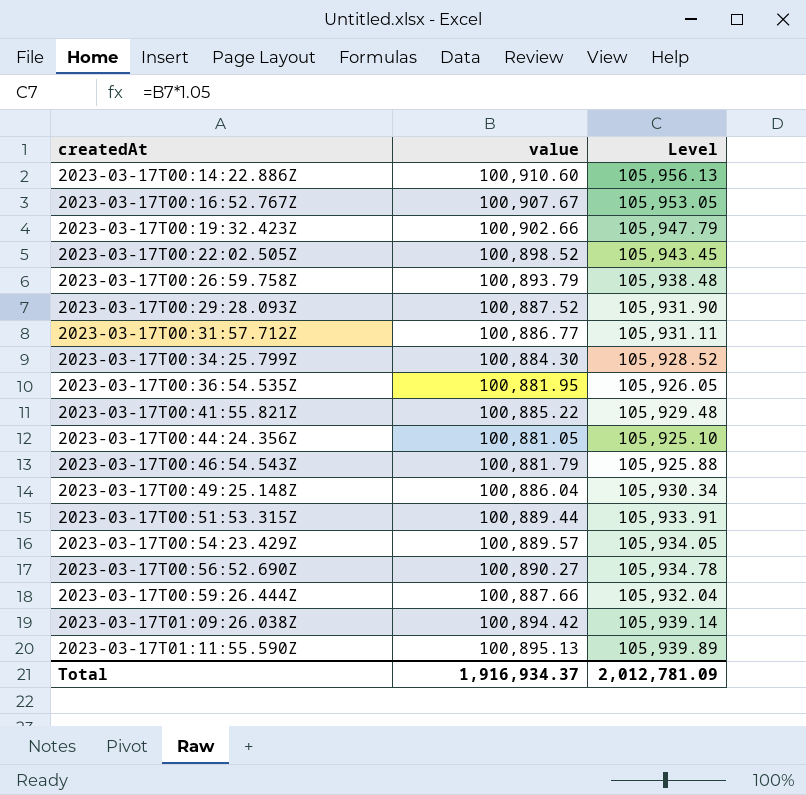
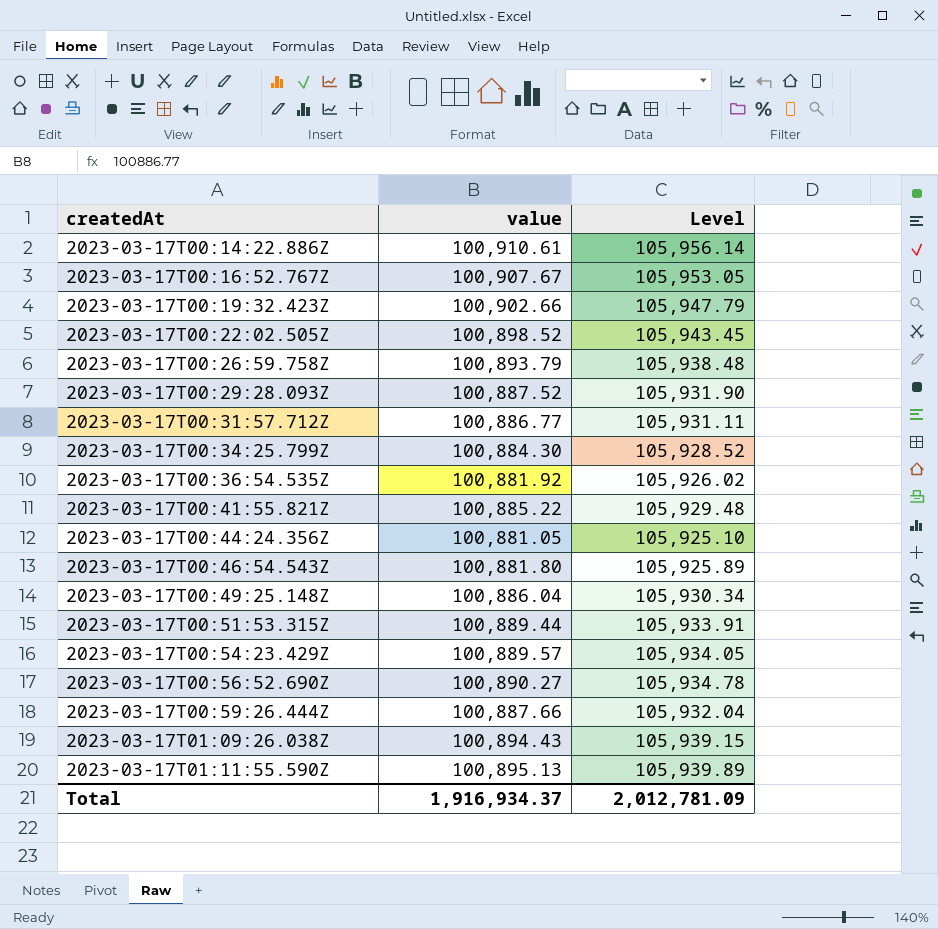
2023-03-17T00:14:22.886Z | value: 100,910.60 -> 100,910.61
2023-03-17T00:14:22.886Z | Level: 105,956.13 -> 105,956.14
2023-03-17T00:36:54.535Z | value: 100,881.95 -> 100,881.92
2023-03-17T00:36:54.535Z | Level: 105,926.05 -> 105,926.02
2023-03-17T00:46:54.543Z | value: 100,881.79 -> 100,881.80
2023-03-17T00:46:54.543Z | Level: 105,925.88 -> 105,925.89
2023-03-17T01:09:26.038Z | value: 100,894.42 -> 100,894.43
2023-03-17T01:09:26.038Z | Level: 105,939.14 -> 105,939.15

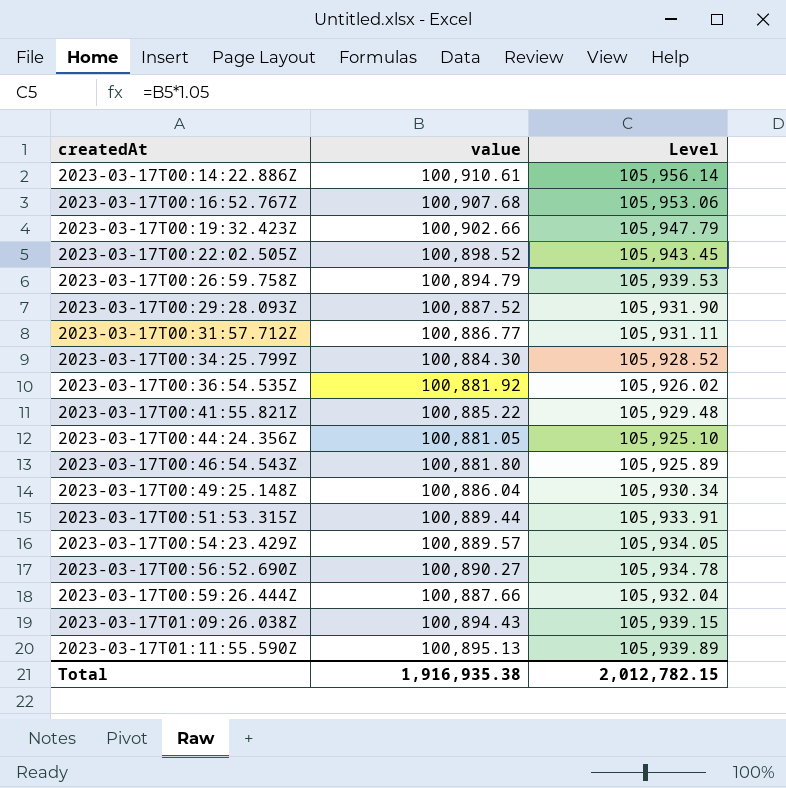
2023-03-17T00:16:52.767Z | value: 100,907.67 -> 100,907.68
2023-03-17T00:16:52.767Z | Level: 105,953.05 -> 105,953.06
2023-03-17T00:26:59.758Z | value: 100,893.79 -> 100,894.79
2023-03-17T00:26:59.758Z | Level: 105,938.48 -> 105,939.53
Total | value: 1,916,934.37 -> 1,916,935.38
Total | Level: 2,012,781.09 -> 2,012,782.15

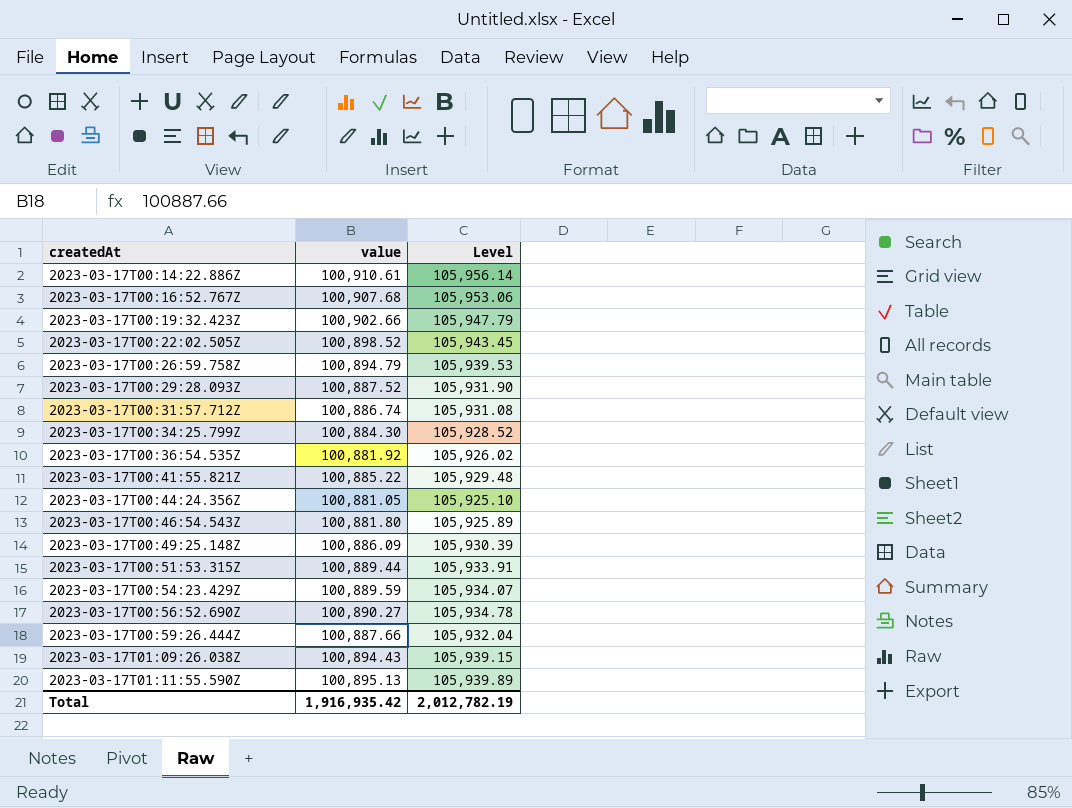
2023-03-17T00:31:57.712Z | value: 100,886.77 -> 100,886.74
2023-03-17T00:31:57.712Z | Level: 105,931.11 -> 105,931.08
2023-03-17T00:49:25.148Z | value: 100,886.04 -> 100,886.09
2023-03-17T00:49:25.148Z | Level: 105,930.34 -> 105,930.39
2023-03-17T00:54:23.429Z | value: 100,889.57 -> 100,889.59
2023-03-17T00:54:23.429Z | Level: 105,934.05 -> 105,934.07
Total | value: 1,916,935.38 -> 1,916,935.42
Total | Level: 2,012,782.15 -> 2,012,782.19

